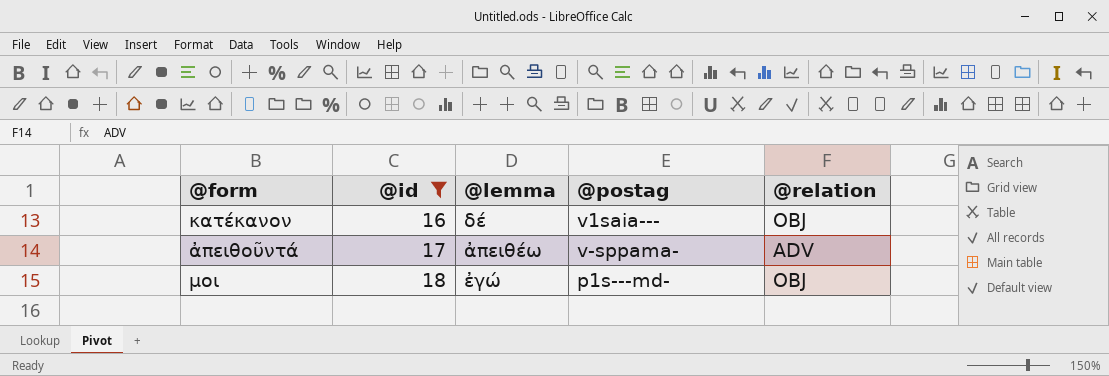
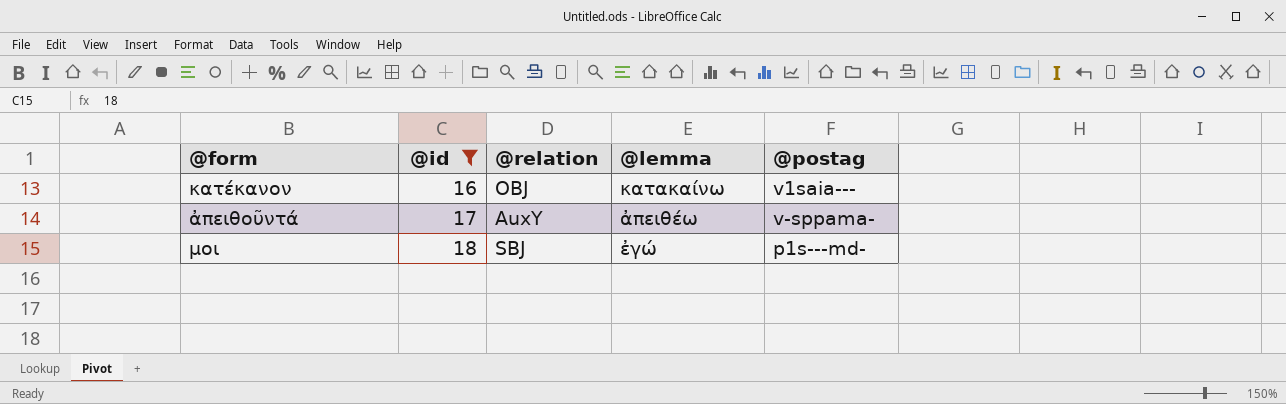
column @relation | position: 5 -> 3
κατέκανον | @lemma: δέ -> κατακαίνω
ἀπειθοῦντά | @relation: ADV -> AuxY
μοι | @relation: OBJ -> SBJ

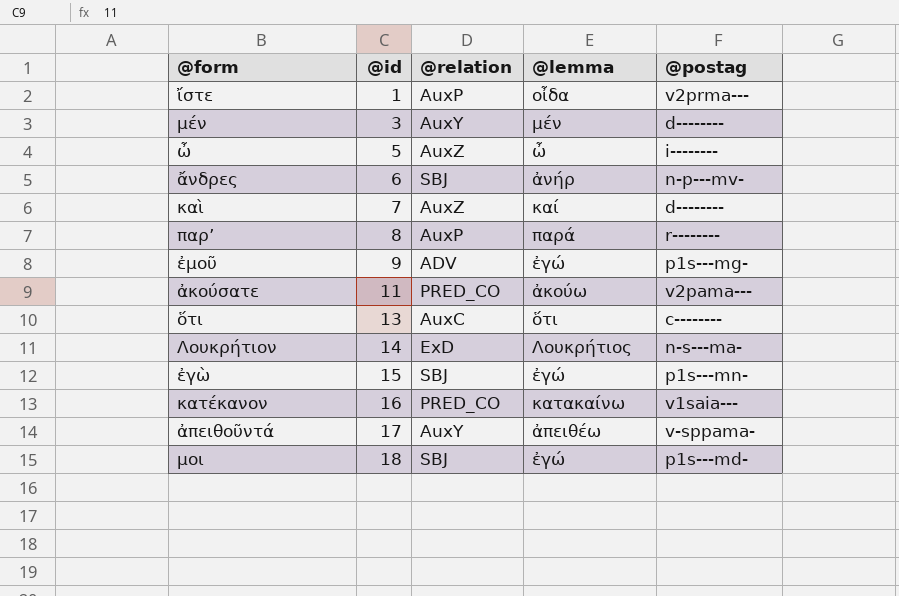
filter: @id >= 16 -> none
κατέκανον | @relation: OBJ -> PRED_CO

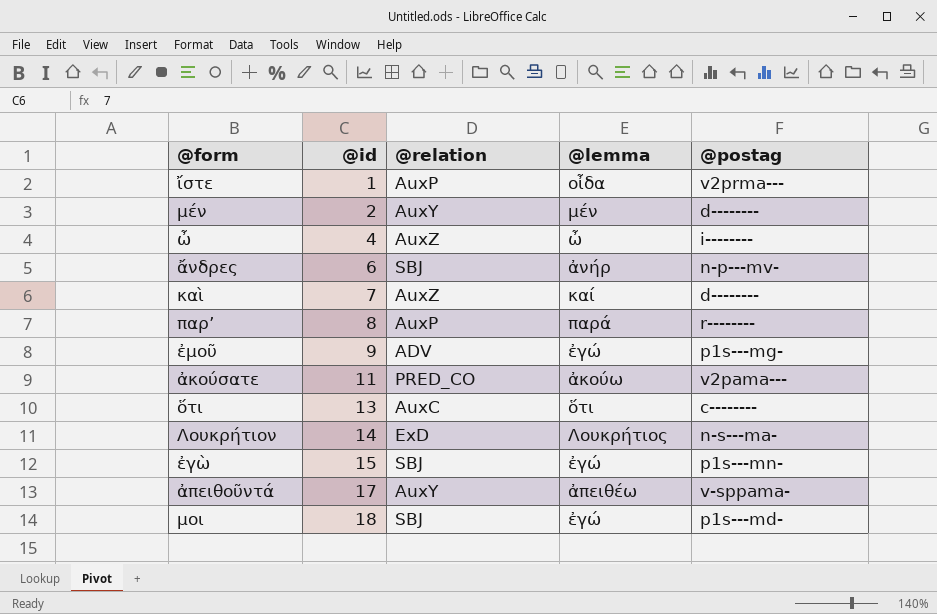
row κατέκανον: 16 | PRED_CO | κατακαίνω | v1saia--- -> none
μέν | @id: 3 -> 2
ὦ | @id: 5 -> 4

